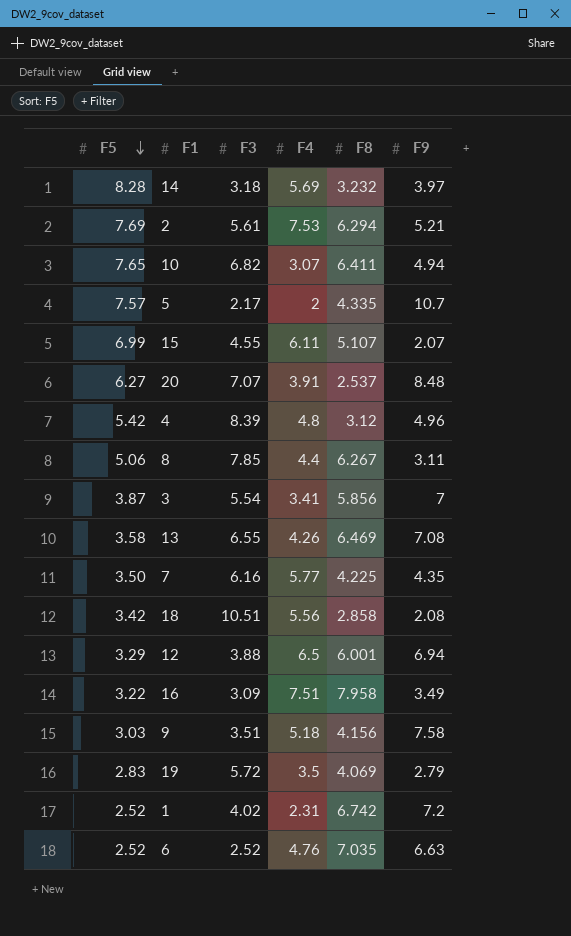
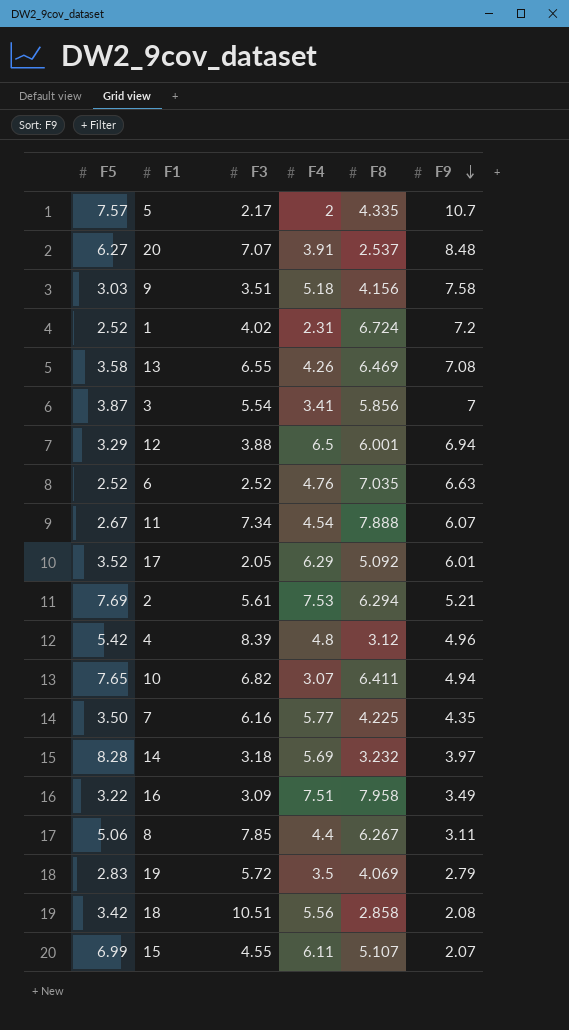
row order: F5 descending -> F9 descending
1 | F8: 6.742 -> 6.724
row 11: none -> 2.67 | 7.34 | 4.54 | 7.888 | 6.07
row 17: none -> 3.52 | 2.05 | 6.29 | 5.092 | 6.01

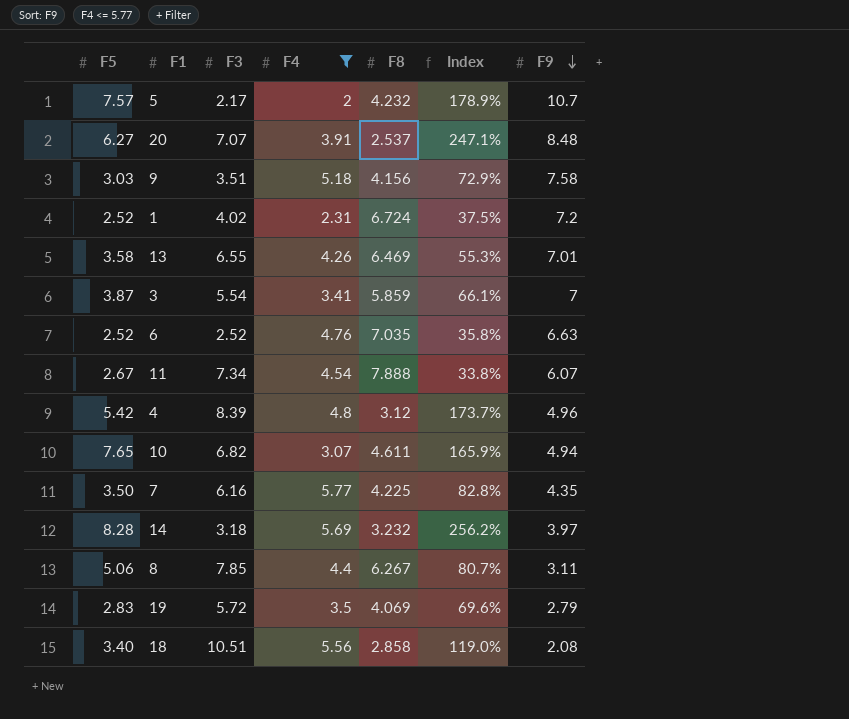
filter: none -> F4 <= 5.77
column Index | formula: none -> [F5] / [F8]
5 | F8: 4.335 -> 4.232
13 | F9: 7.08 -> 7.01
3 | F8: 5.856 -> 5.859
10 | F8: 6.411 -> 4.611
18 | F5: 3.42 -> 3.40

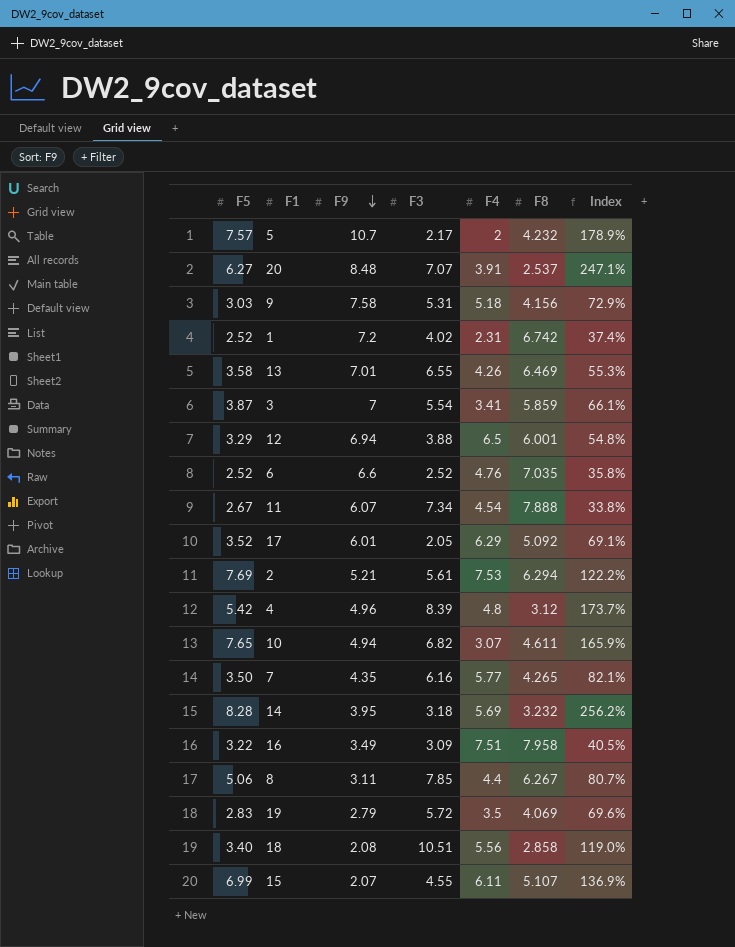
filter: F4 <= 5.77 -> none
column F9 | position: 7 -> 3
9 | F3: 3.51 -> 5.31
1 | F8: 6.724 -> 6.742
1 | Index: 37.5% -> 37.4%
6 | F9: 6.63 -> 6.6
7 | F8: 4.225 -> 4.265
7 | Index: 82.8% -> 82.1%
14 | F9: 3.97 -> 3.95

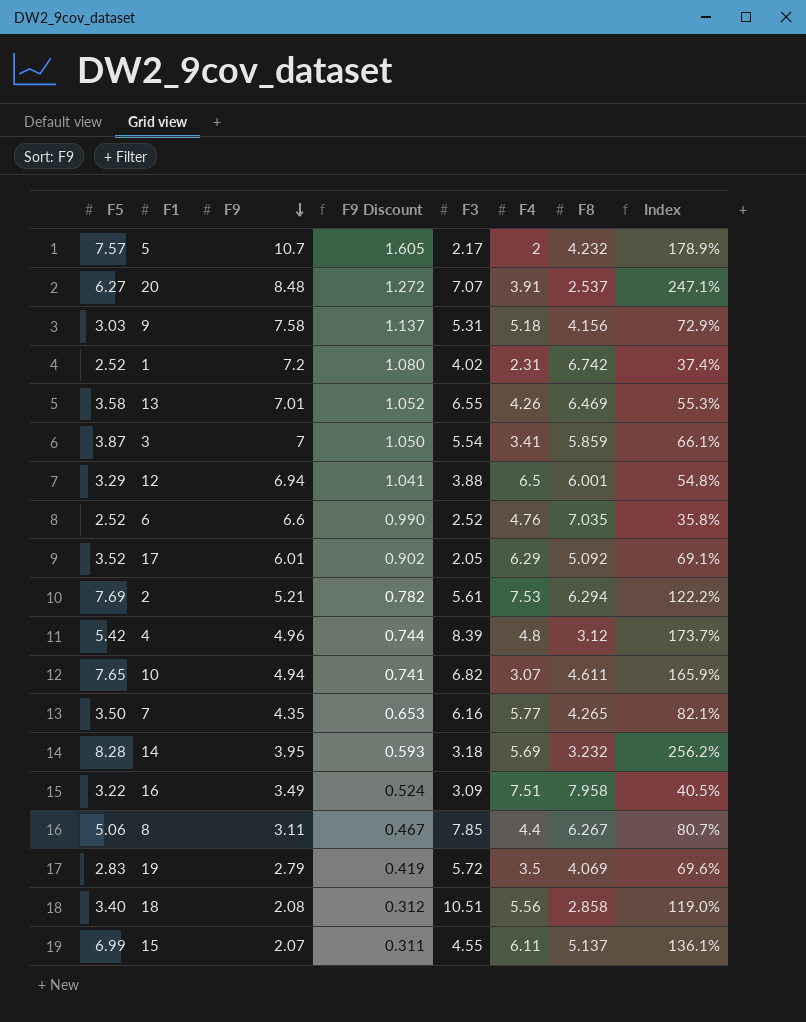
column F9 Discount | formula: none -> [F9] * 0.15
row 11: 2.67 | 6.07 | 7.34 | 4.54 | 7.888 | 33.8% -> none
15 | F8: 5.107 -> 5.137
15 | Index: 136.9% -> 136.1%

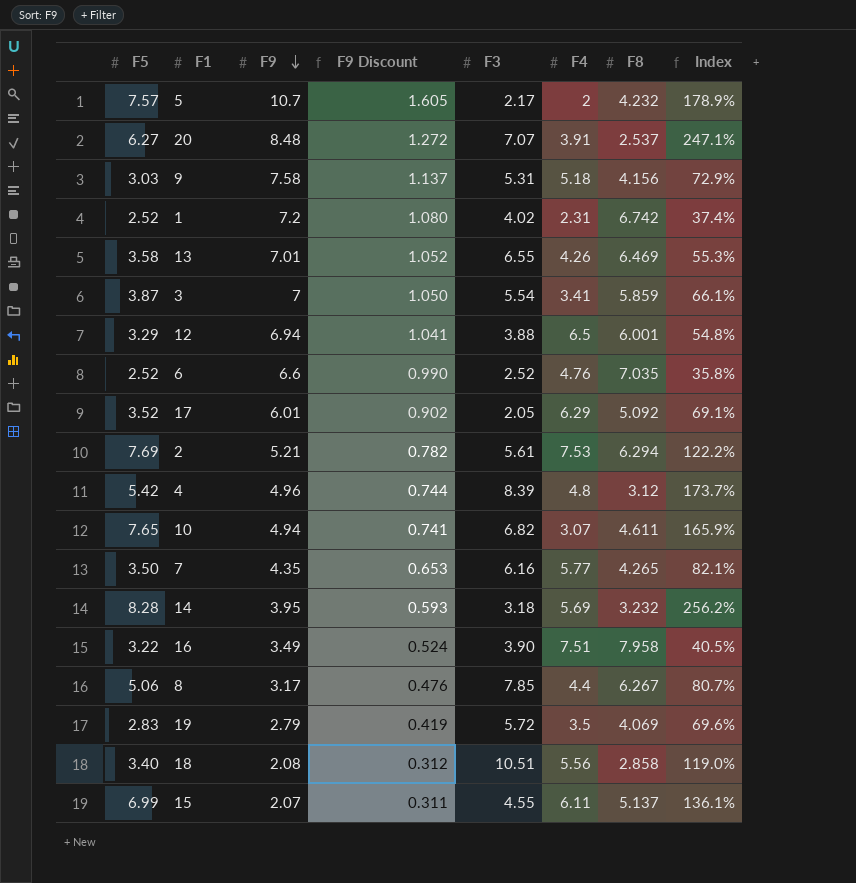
16 | F3: 3.09 -> 3.90
8 | F9: 3.11 -> 3.17
8 | F9 Discount: 0.467 -> 0.476

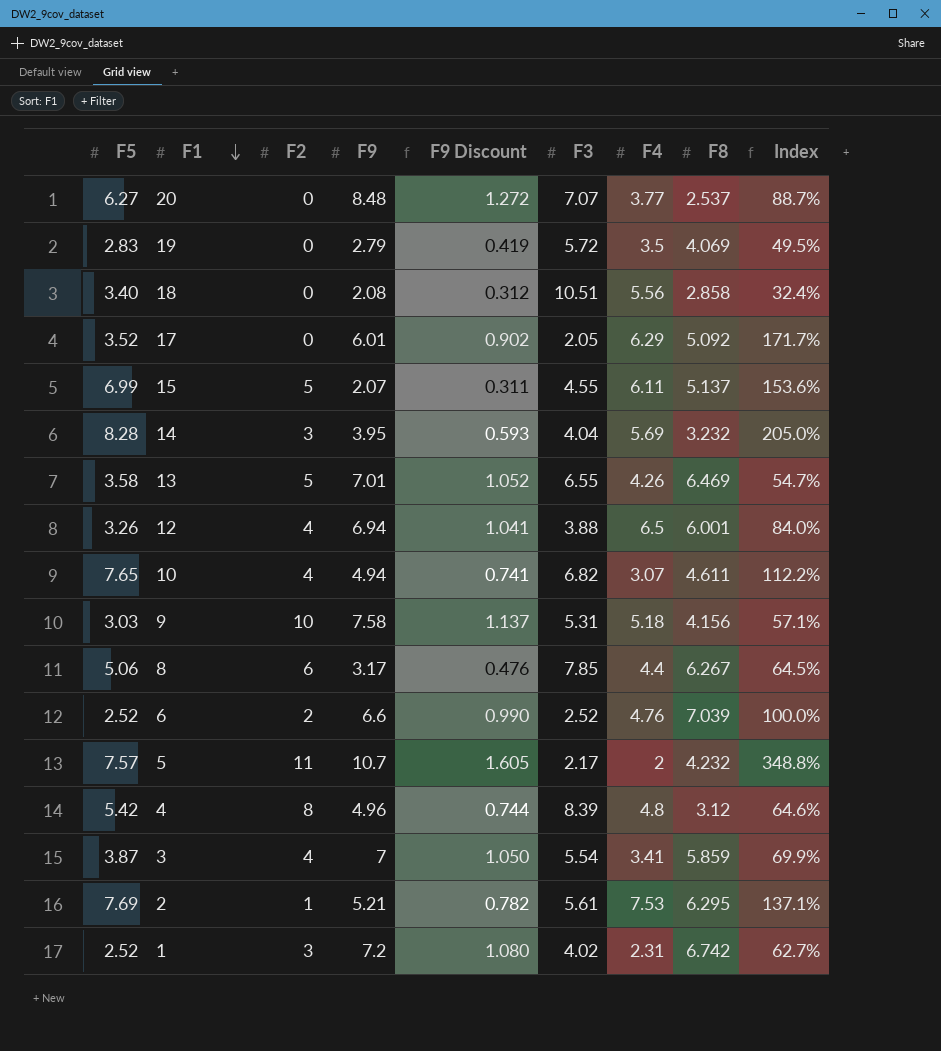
row order: F9 descending -> F1 descending
column F2 | position: none -> 3
column Index | formula: [F5] / [F8] -> [F5] / [F3]
row 7: 3.50 | 4.35 | 0.653 | 6.16 | 5.77 | 4.265 | 82.1% -> none
row 16: 3.22 | 3.49 | 0.524 | 3.90 | 7.51 | 7.958 | 40.5% -> none
20 | F4: 3.91 -> 3.77
14 | F3: 3.18 -> 4.04
12 | F5: 3.29 -> 3.26
6 | F8: 7.035 -> 7.039
2 | F8: 6.294 -> 6.295

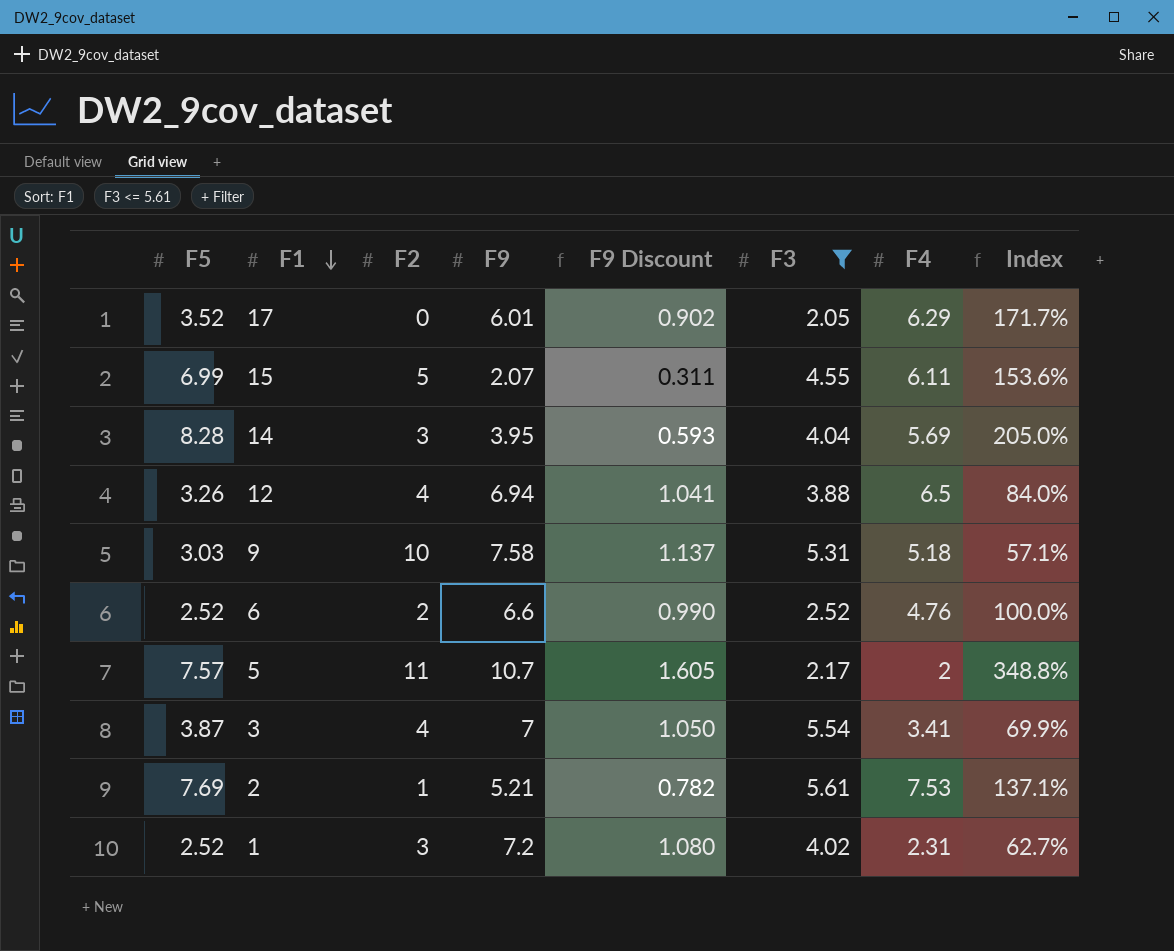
filter: none -> F3 <= 5.61
column F8 | position: 8 -> none

